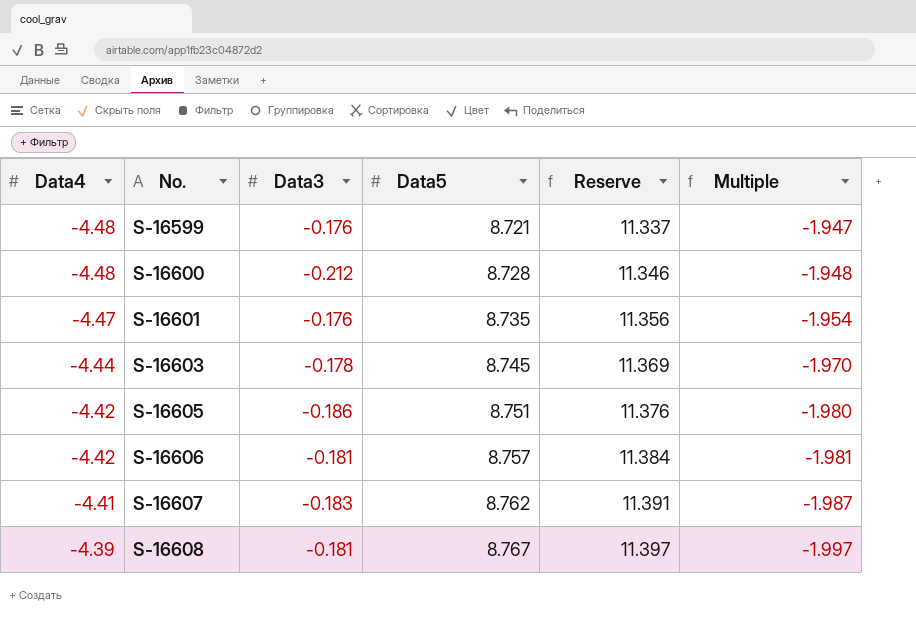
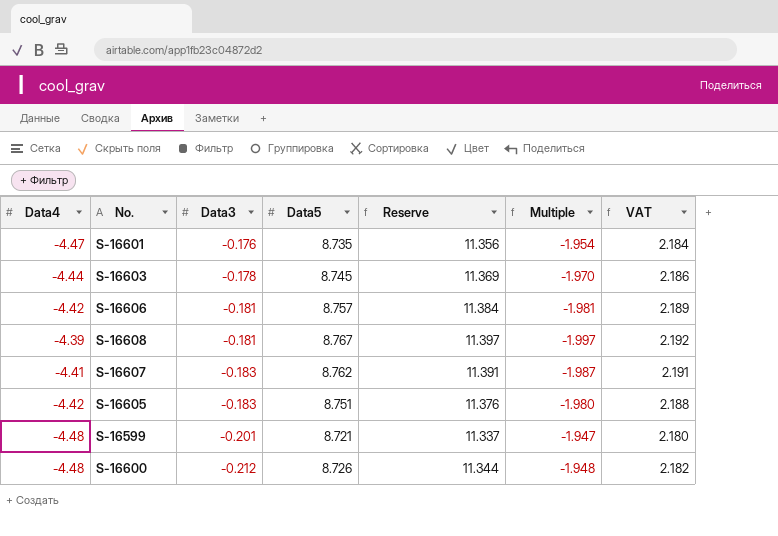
row order: Data4 ascending -> Data3 descending
column VAT | formula: none -> [Data5] * 0.25
S-16605 | Data3: -0.186 -> -0.183
S-16599 | Data3: -0.176 -> -0.201
S-16600 | Data5: 8.728 -> 8.726
S-16600 | Reserve: 11.346 -> 11.344

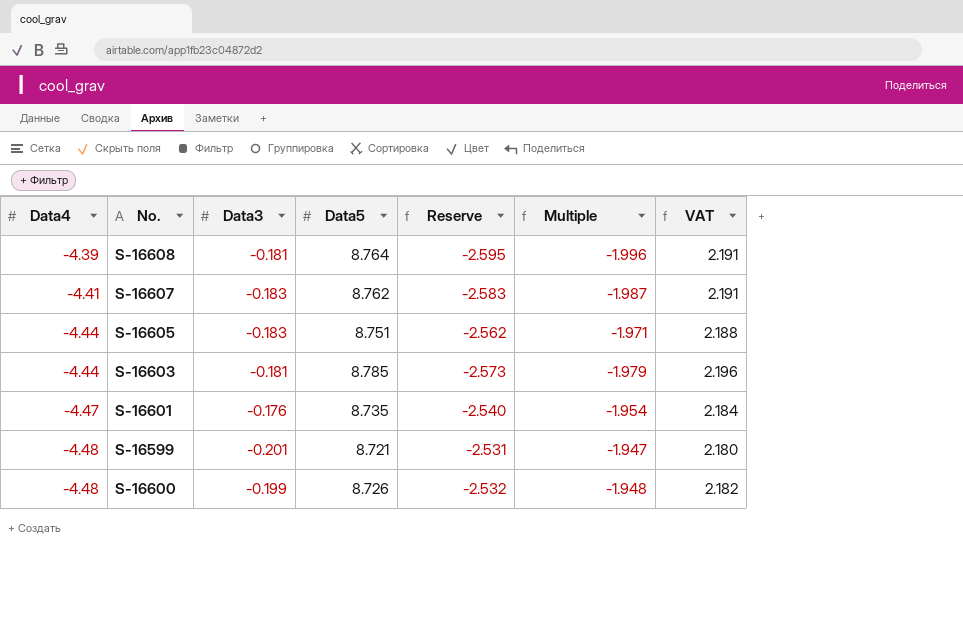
row order: Data3 descending -> Data4 descending
column Reserve | formula: [Data5] * 1.3 -> [Multiple] * 1.3
row S-16606: -4.42 | -0.181 | 8.757 | 11.384 | -1.981 | 2.189 -> none
S-16608 | Data5: 8.767 -> 8.764
S-16608 | Multiple: -1.997 -> -1.996
S-16608 | VAT: 2.192 -> 2.191
S-16605 | Data4: -4.42 -> -4.44
S-16605 | Multiple: -1.980 -> -1.971
S-16603 | Data3: -0.178 -> -0.181
S-16603 | Data5: 8.745 -> 8.785
S-16603 | Multiple: -1.970 -> -1.979
S-16603 | VAT: 2.186 -> 2.196
S-16600 | Data3: -0.212 -> -0.199

